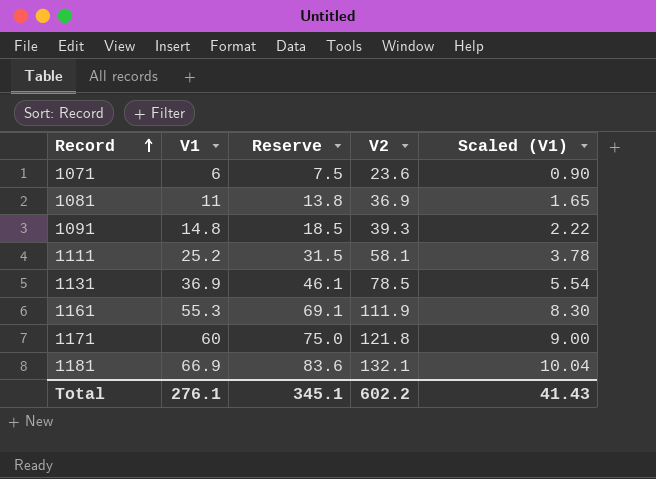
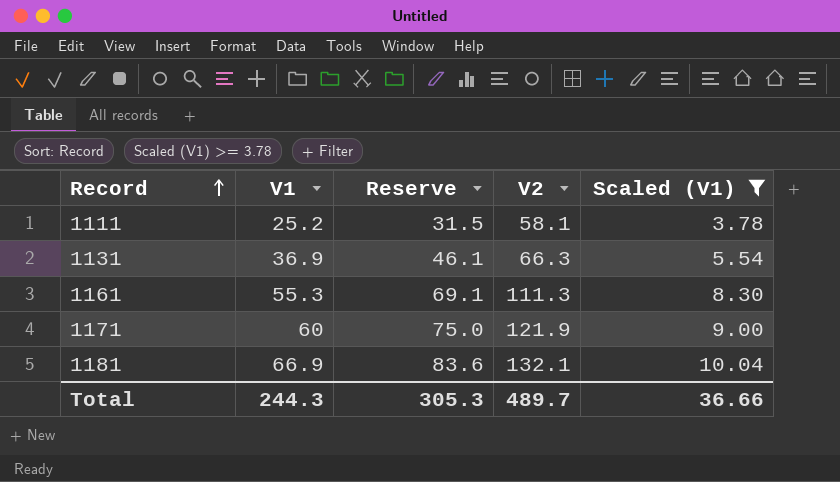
filter: none -> Scaled (V1) >= 3.78
1131 | V2: 78.5 -> 66.3
1161 | V2: 111.9 -> 111.3
1171 | V2: 121.8 -> 121.9
Total | V1: 276.1 -> 244.3
Total | Reserve: 345.1 -> 305.3
Total | V2: 602.2 -> 489.7
Total | Scaled (V1): 41.43 -> 36.66

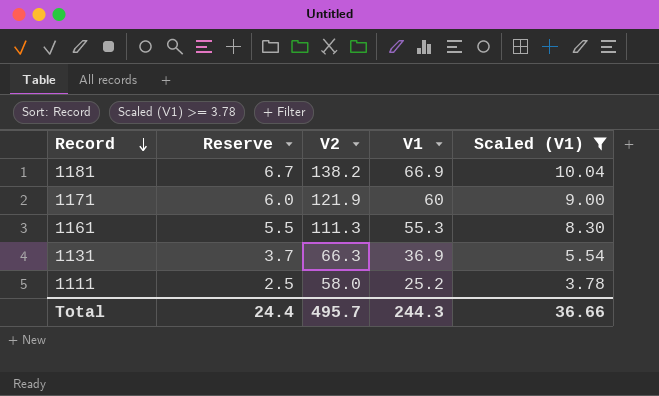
row order: Record ascending -> Record descending
column Reserve | formula: [V1] * 1.25 -> [V1] * 0.1
column V1 | position: 2 -> 4
1181 | V2: 132.1 -> 138.2
1111 | V2: 58.1 -> 58.0
Total | Reserve: 305.3 -> 24.4
Total | V2: 489.7 -> 495.7

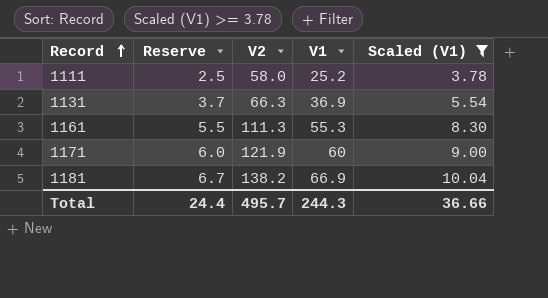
row order: Record descending -> Record ascending

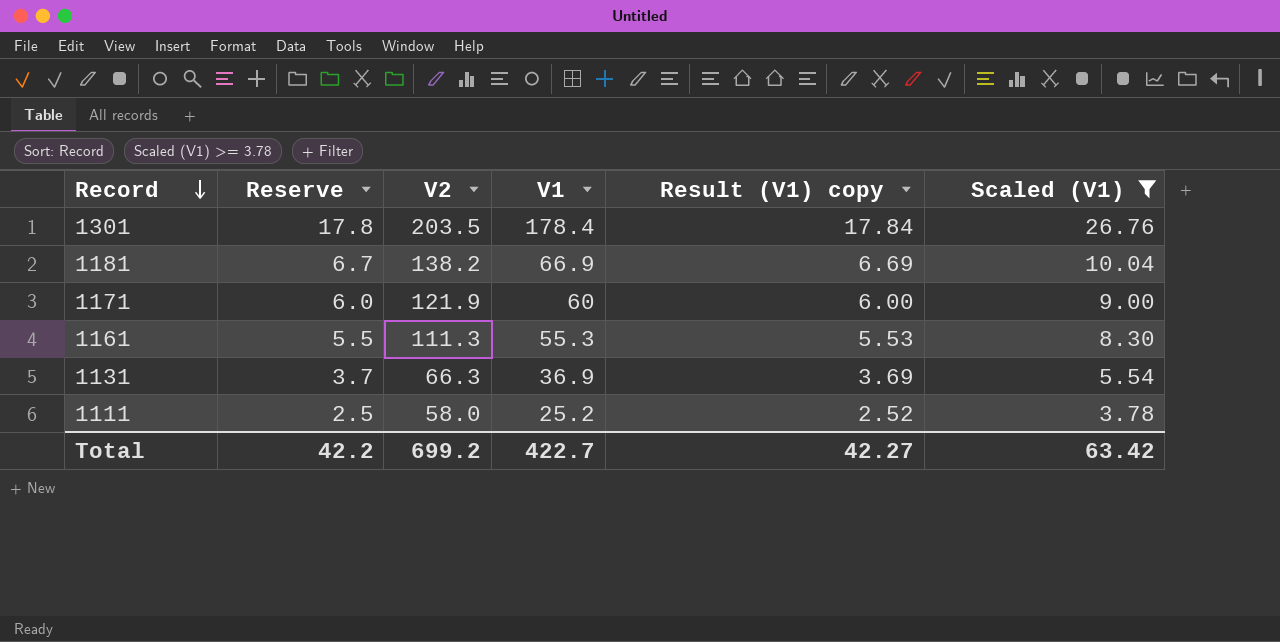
row order: Record ascending -> Record descending
column Result (V1) copy | formula: none -> [V1] * 0.1
row 1301: none -> 17.8 | 203.5 | 178.4 | 17.84 | 26.76
Total | Reserve: 24.4 -> 42.2
Total | V2: 495.7 -> 699.2
Total | V1: 244.3 -> 422.7
Total | Scaled (V1): 36.66 -> 63.42

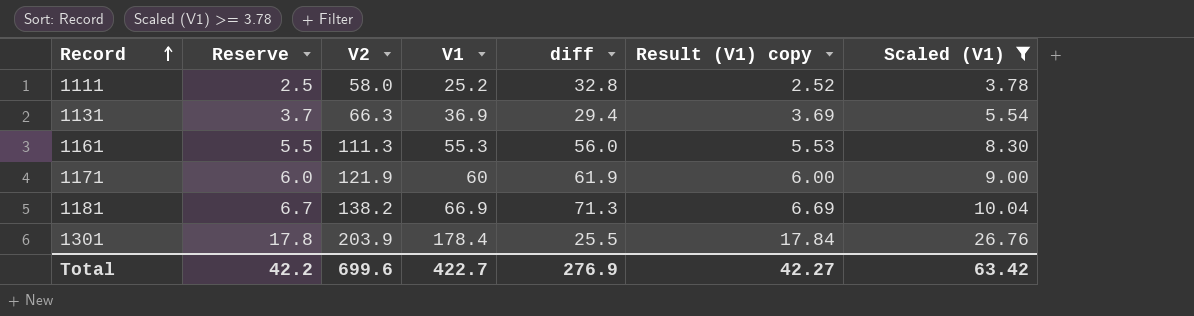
row order: Record descending -> Record ascending
column diff | formula: none -> [V2] - [V1]
1301 | V2: 203.5 -> 203.9
Total | V2: 699.2 -> 699.6

